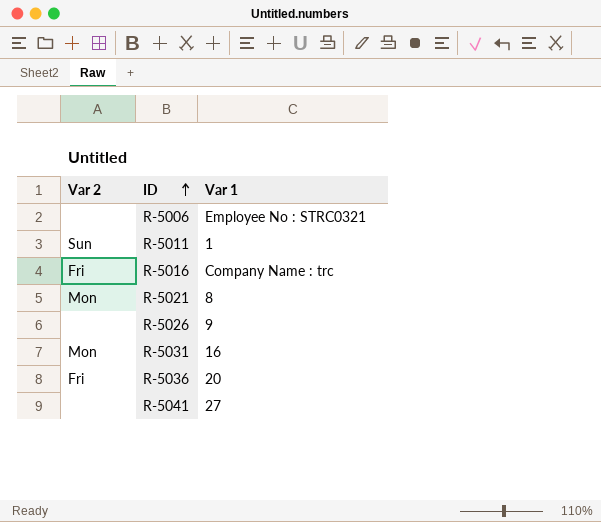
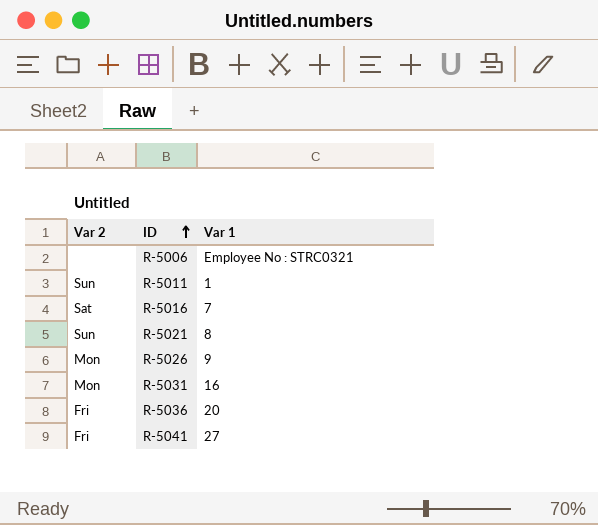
R-5016 | Var 2: Fri -> Sat
R-5016 | Var 1: Company Name : trc -> 7
R-5021 | Var 2: Mon -> Sun
R-5026 | Var 2: none -> Mon
R-5041 | Var 2: none -> Fri

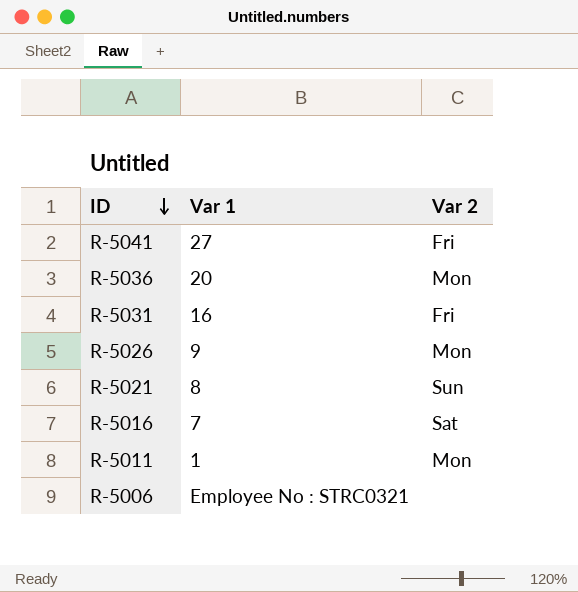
row order: ID ascending -> ID descending
column Var 2 | position: 1 -> 3
R-5036 | Var 2: Fri -> Mon
R-5031 | Var 2: Mon -> Fri
R-5011 | Var 2: Sun -> Mon

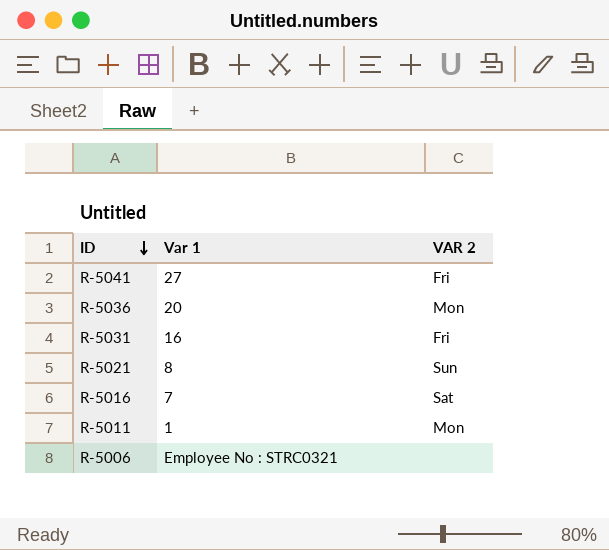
column name: Var 2 -> VAR 2
row R-5026: 9 | Mon -> none

